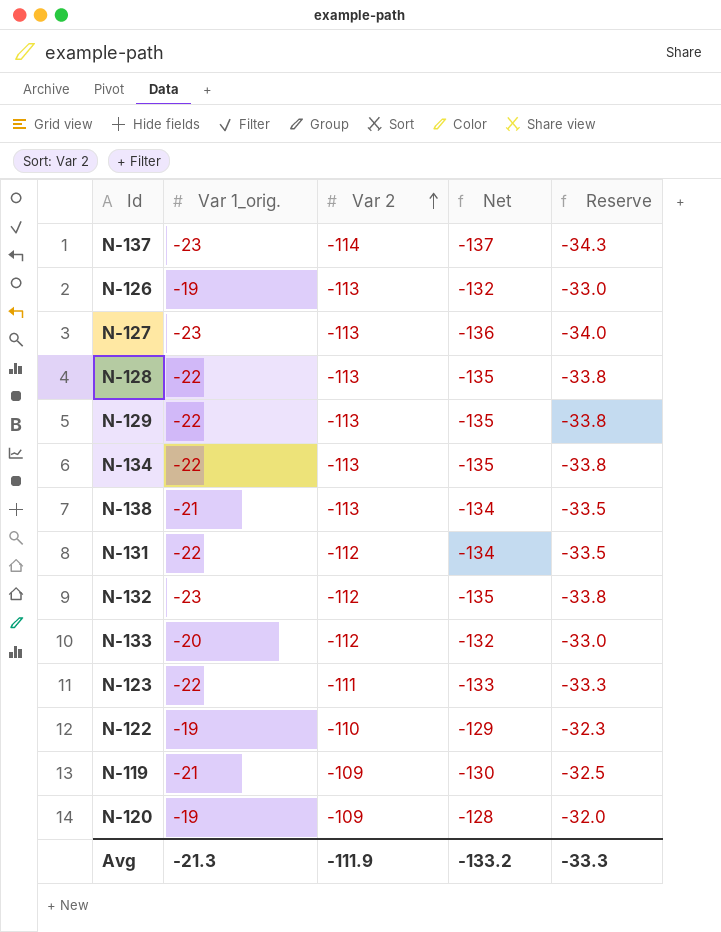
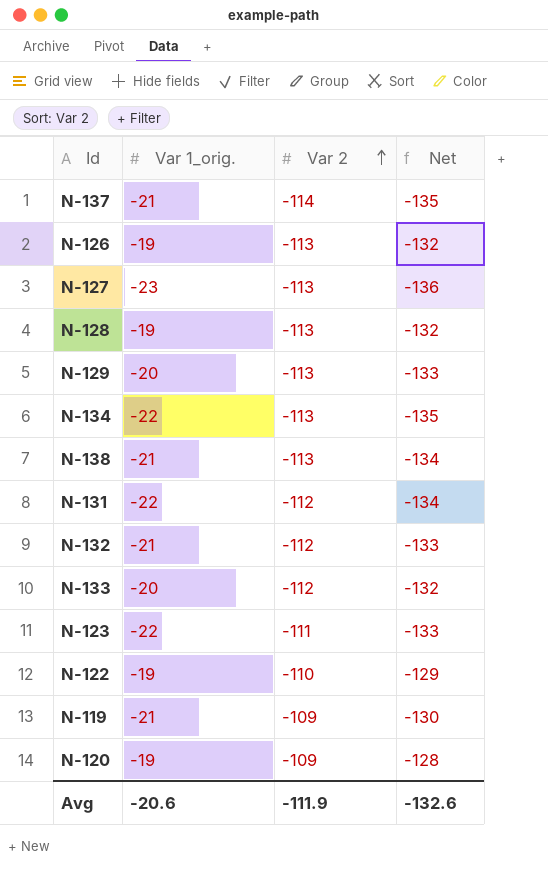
column Reserve | formula: [Net] * 0.25 -> none
N-137 | Var 1_orig.: -23 -> -21
N-137 | Net: -137 -> -135
N-128 | Var 1_orig.: -22 -> -19
N-128 | Net: -135 -> -132
N-129 | Var 1_orig.: -22 -> -20
N-129 | Net: -135 -> -133
N-132 | Var 1_orig.: -23 -> -21
N-132 | Net: -135 -> -133
Avg | Var 1_orig.: -21.3 -> -20.6
Avg | Net: -133.2 -> -132.6

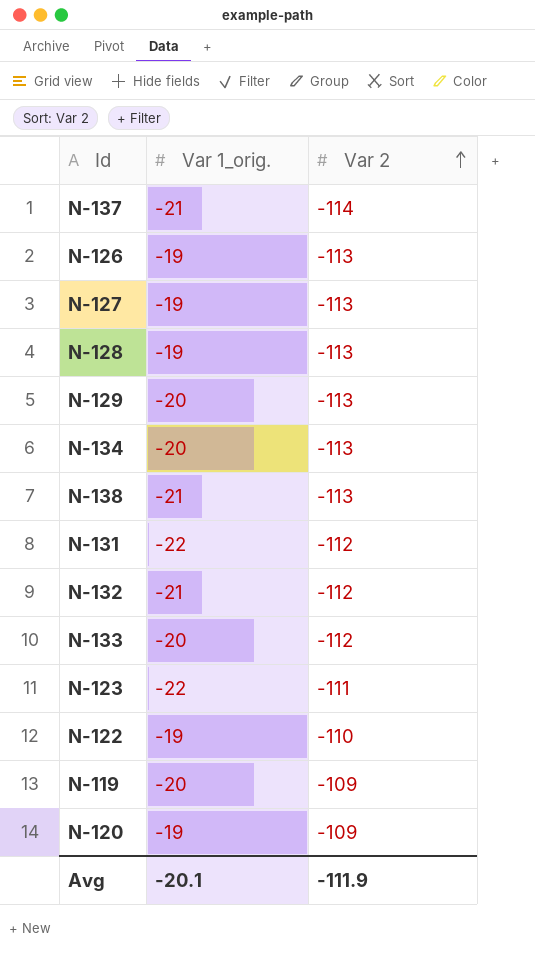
column Net | formula: [Var 1_orig.] + [Var 2] -> none
N-127 | Var 1_orig.: -23 -> -19
N-134 | Var 1_orig.: -22 -> -20
N-119 | Var 1_orig.: -21 -> -20
Avg | Var 1_orig.: -20.6 -> -20.1

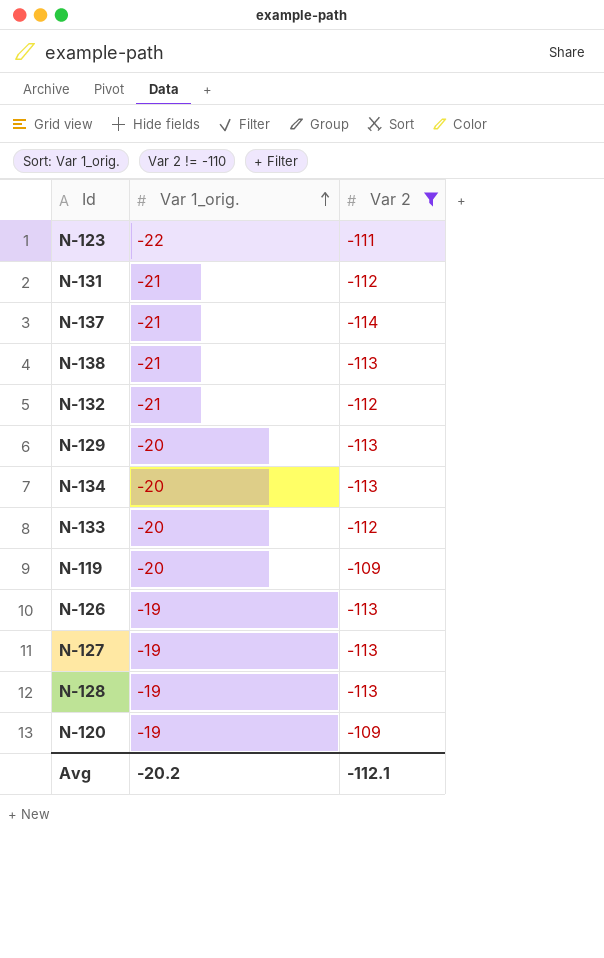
filter: none -> Var 2 != -110
row order: Var 2 ascending -> Var 1_orig. ascending
N-131 | Var 1_orig.: -22 -> -21
Avg | Var 1_orig.: -20.1 -> -20.2
Avg | Var 2: -111.9 -> -112.1

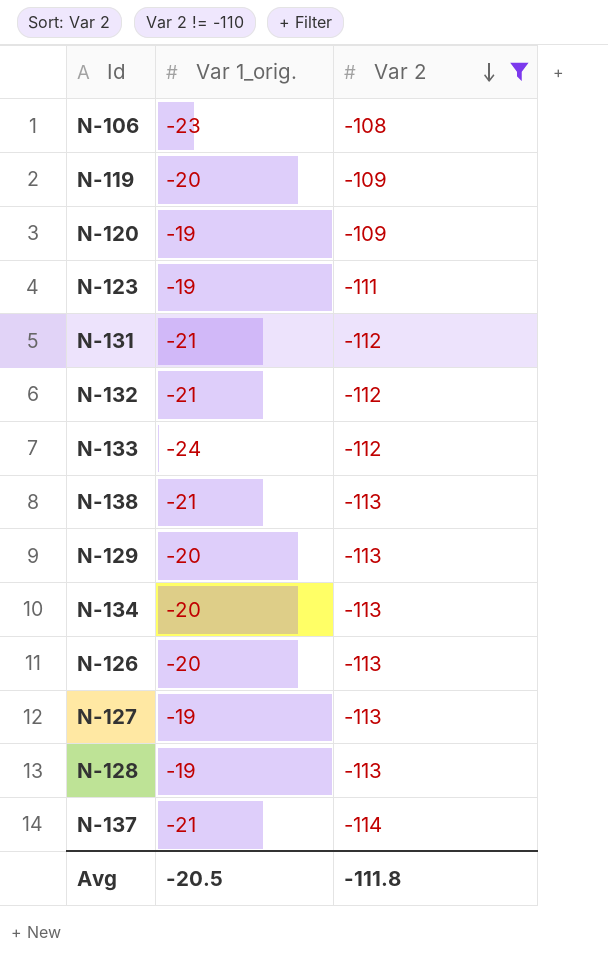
row order: Var 1_orig. ascending -> Var 2 descending
row N-106: none -> -23 | -108
N-123 | Var 1_orig.: -22 -> -19
N-133 | Var 1_orig.: -20 -> -24
N-126 | Var 1_orig.: -19 -> -20
Avg | Var 1_orig.: -20.2 -> -20.5
Avg | Var 2: -112.1 -> -111.8

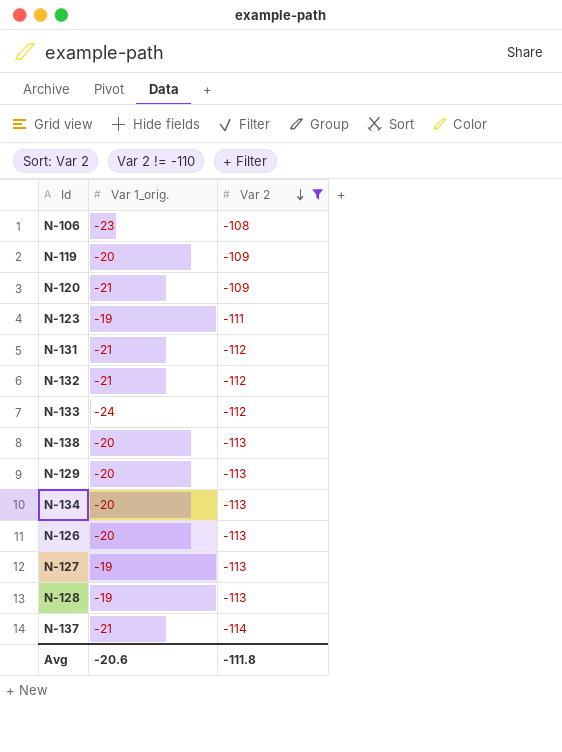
N-120 | Var 1_orig.: -19 -> -21
N-138 | Var 1_orig.: -21 -> -20
Avg | Var 1_orig.: -20.5 -> -20.6

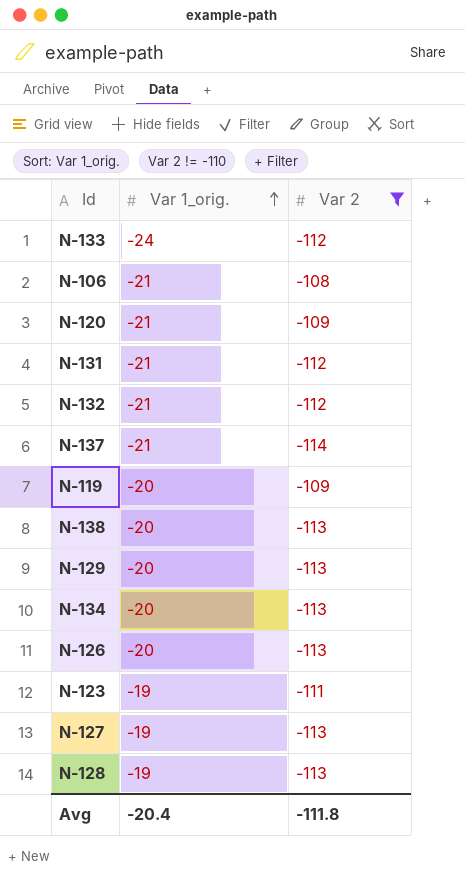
row order: Var 2 descending -> Var 1_orig. ascending
N-106 | Var 1_orig.: -23 -> -21
Avg | Var 1_orig.: -20.6 -> -20.4

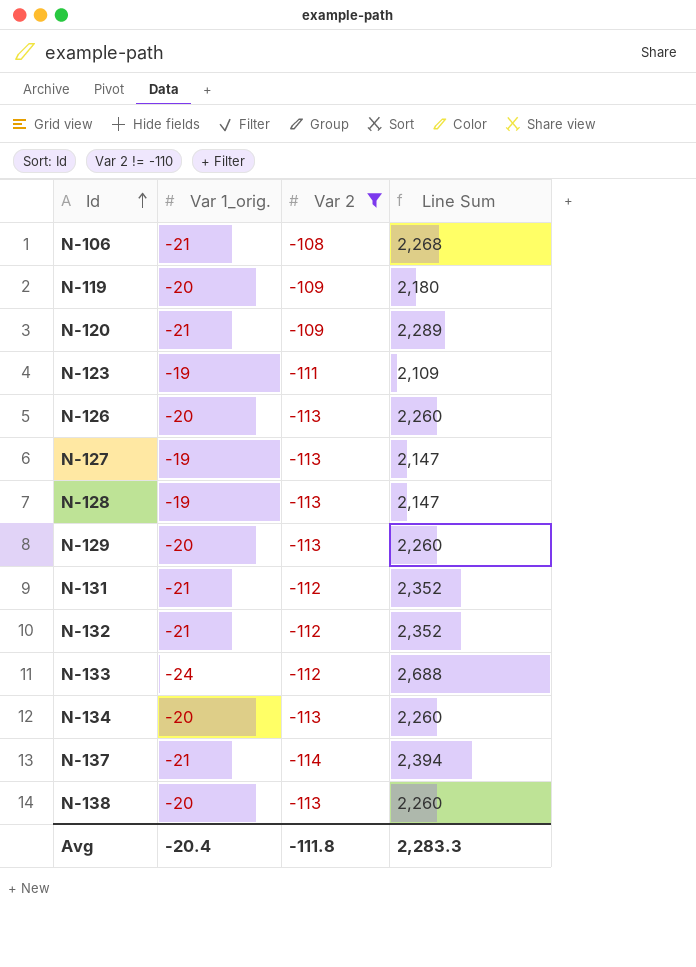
row order: Var 1_orig. ascending -> Id ascending
column Line Sum | formula: none -> [Var 1_orig.] * [Var 2]

